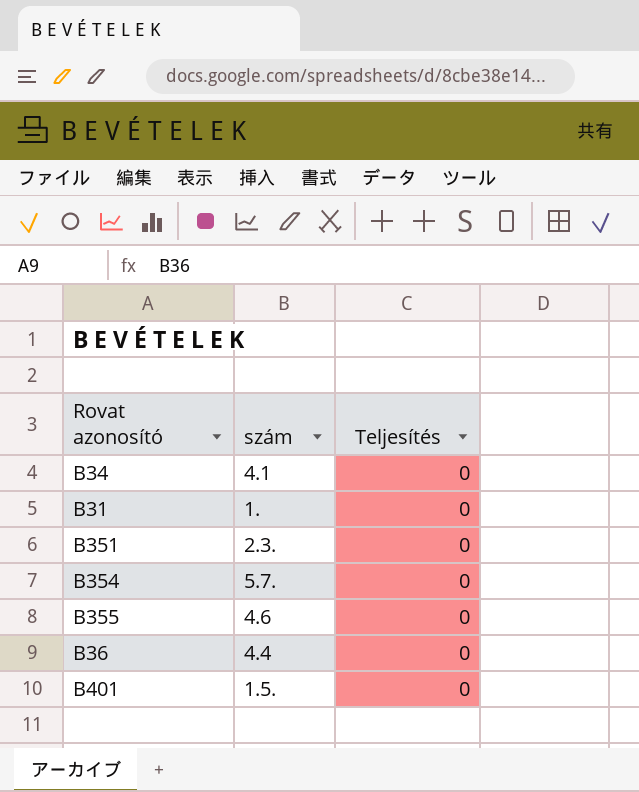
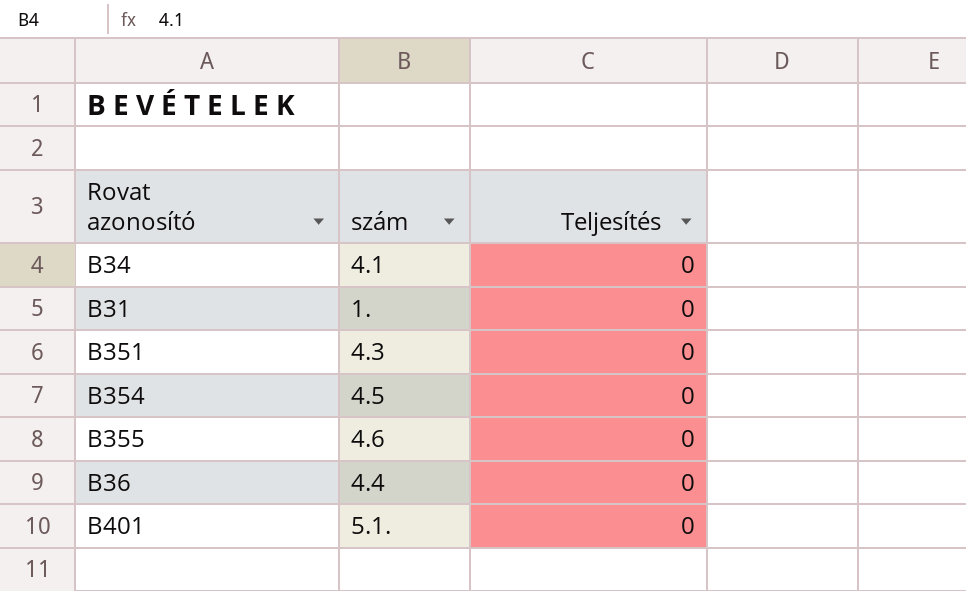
B351 | szám: 2.3. -> 4.3
B354 | szám: 5.7. -> 4.5
B401 | szám: 1.5. -> 5.1.

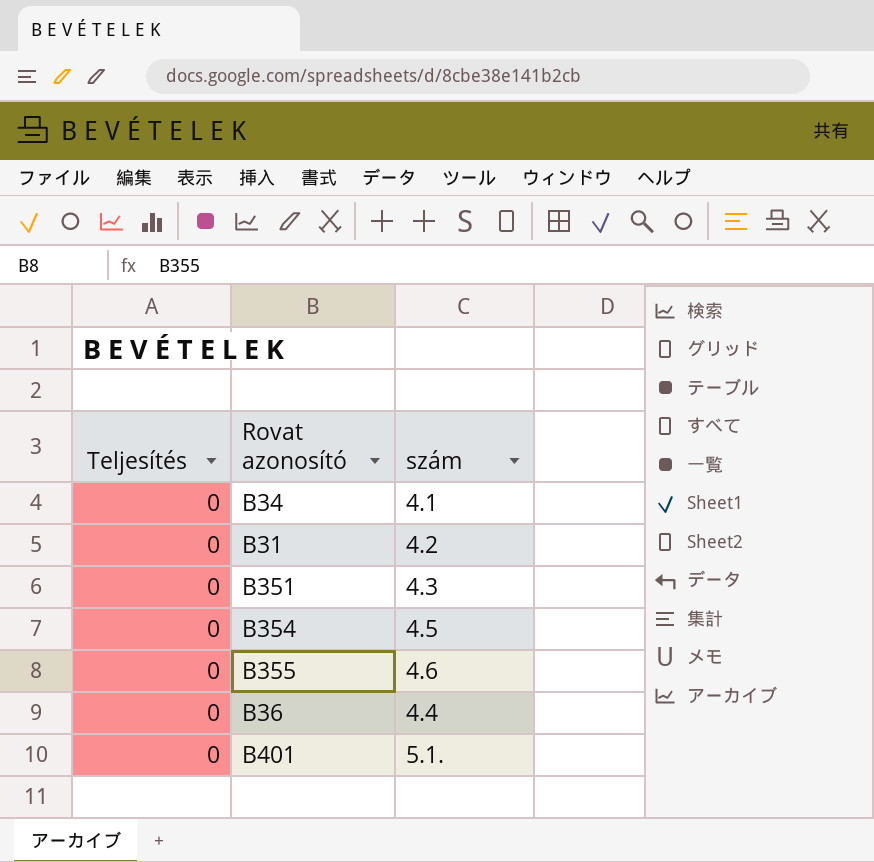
column Teljesítés | position: 3 -> 1
B31 | szám: 1. -> 4.2

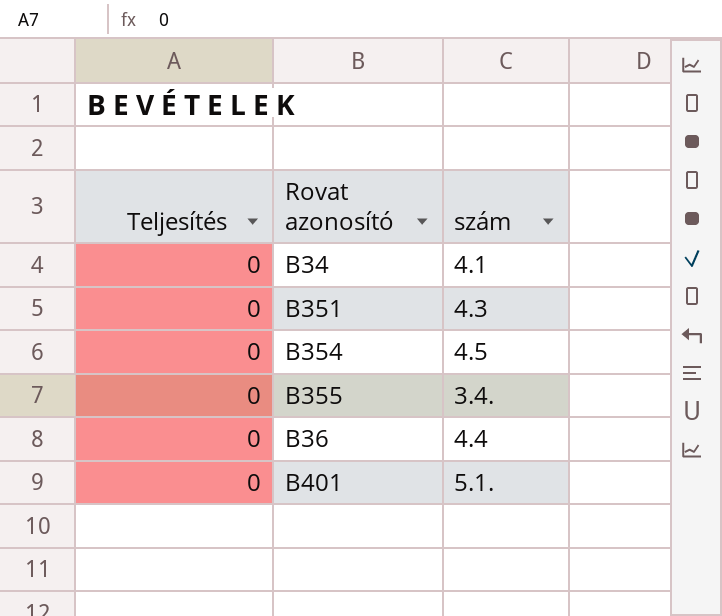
row B31: 0 | 4.2 -> none
B355 | szám: 4.6 -> 3.4.

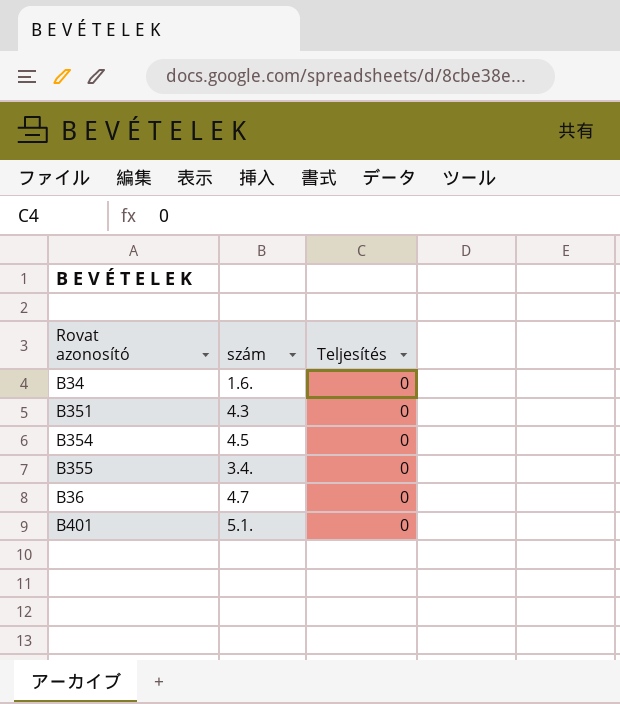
column Teljesítés | position: 1 -> 3
B34 | szám: 4.1 -> 1.6.
B36 | szám: 4.4 -> 4.7

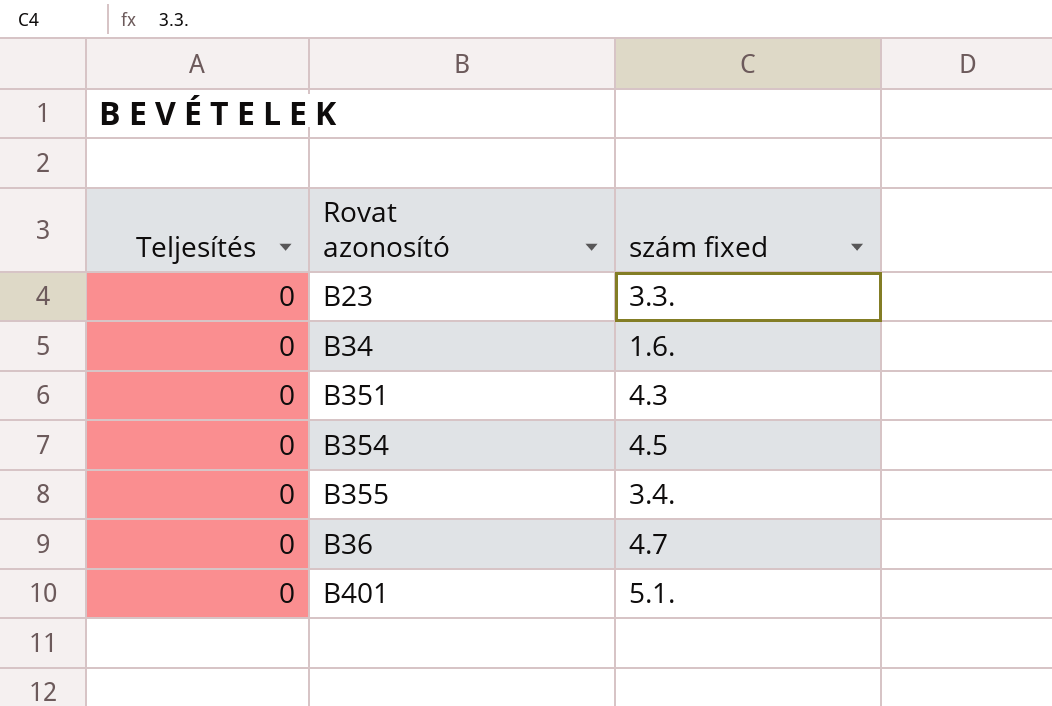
column Teljesítés | position: 3 -> 1
column name: szám -> szám fixed
row B23: none -> 0 | 3.3.

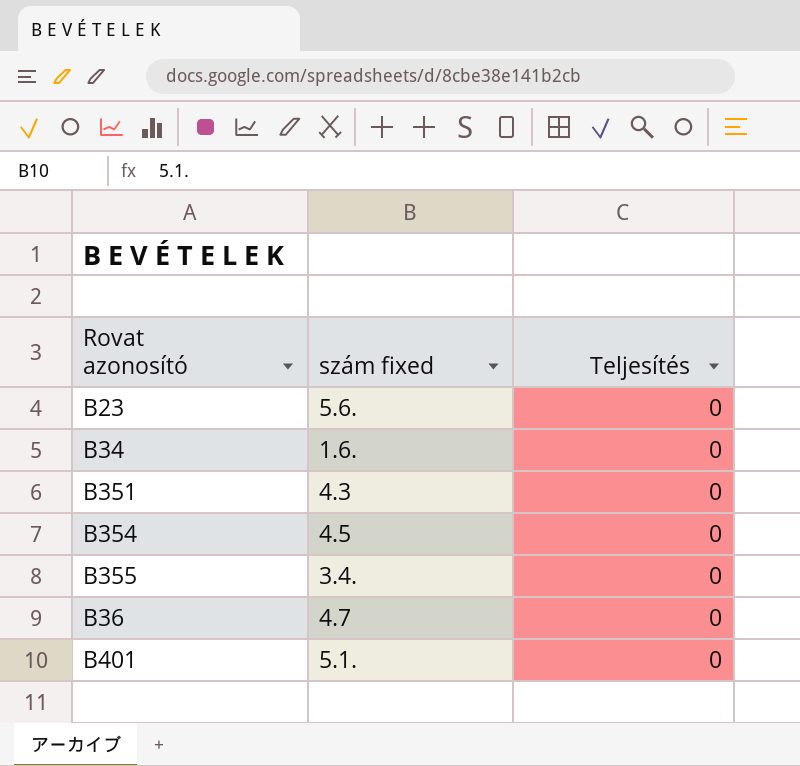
column Teljesítés | position: 1 -> 3
B23 | szám fixed: 3.3. -> 5.6.

